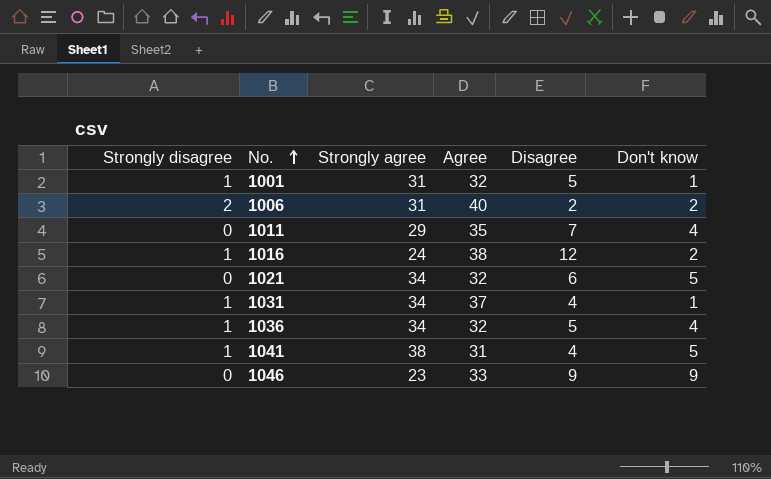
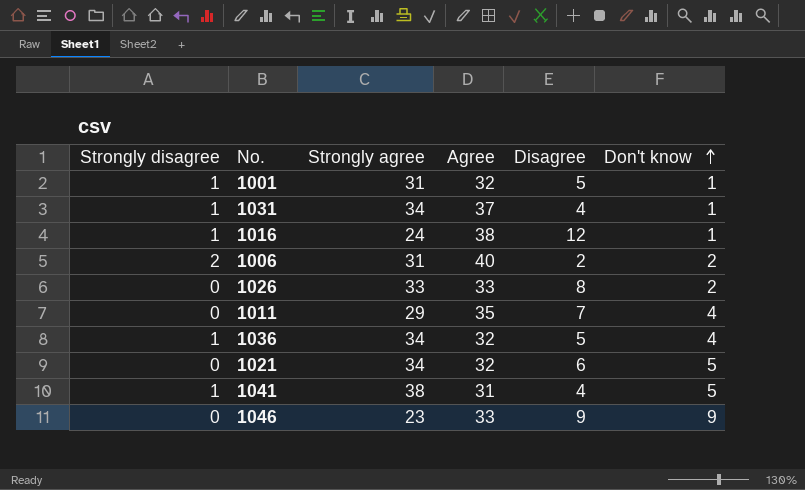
row order: No. ascending -> Don't know ascending
1016 | Don't know: 2 -> 1
row 1026: none -> 0 | 33 | 33 | 8 | 2

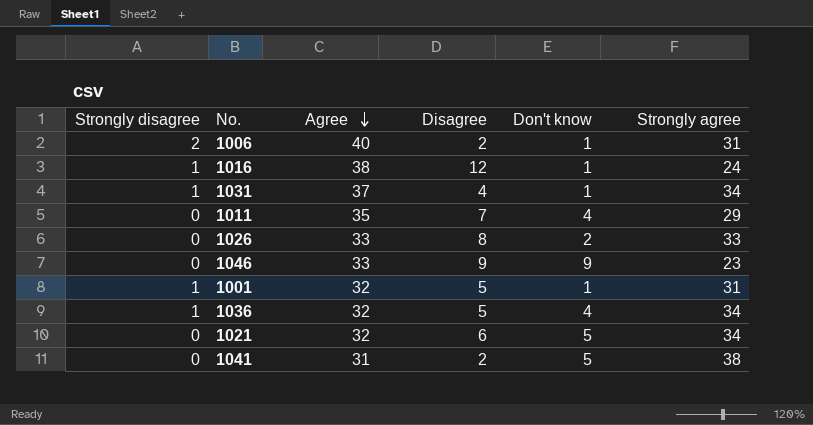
row order: Don't know ascending -> Agree descending
column Strongly agree | position: 3 -> 6
1006 | Don't know: 2 -> 1
1041 | Strongly disagree: 1 -> 0
1041 | Disagree: 4 -> 2

